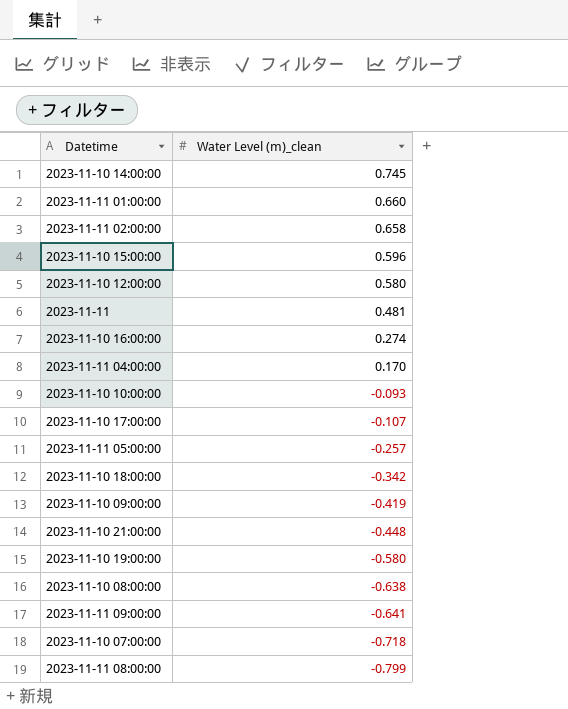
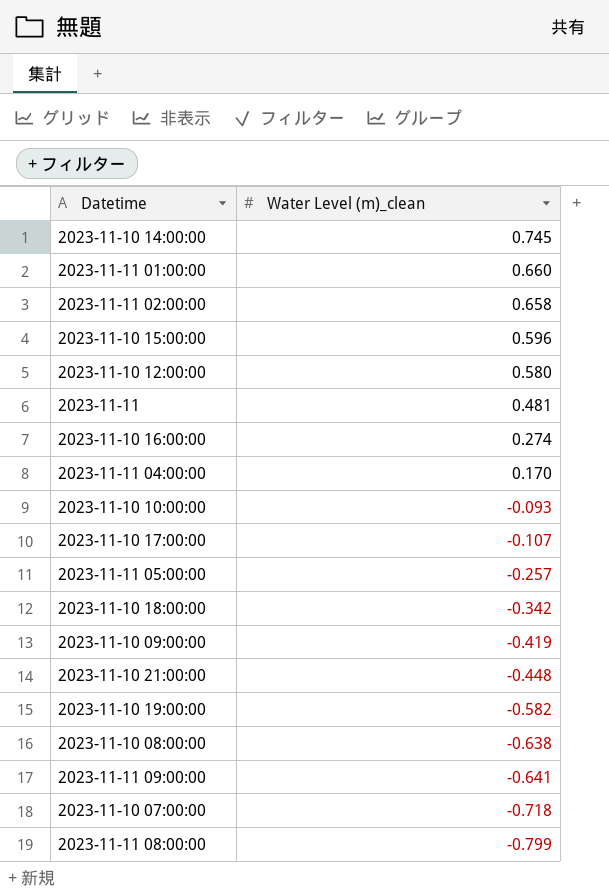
2023-11-10 19:00:00 | Water Level (m)_clean: -0.580 -> -0.582

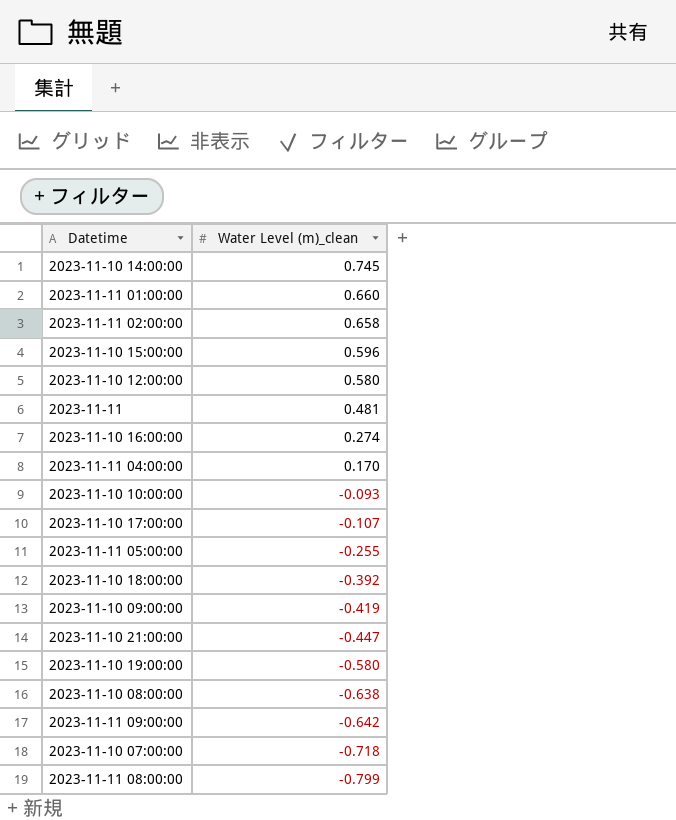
2023-11-11 05:00:00 | Water Level (m)_clean: -0.257 -> -0.255
2023-11-10 18:00:00 | Water Level (m)_clean: -0.342 -> -0.392
2023-11-10 21:00:00 | Water Level (m)_clean: -0.448 -> -0.447
2023-11-10 19:00:00 | Water Level (m)_clean: -0.582 -> -0.580
2023-11-11 09:00:00 | Water Level (m)_clean: -0.641 -> -0.642

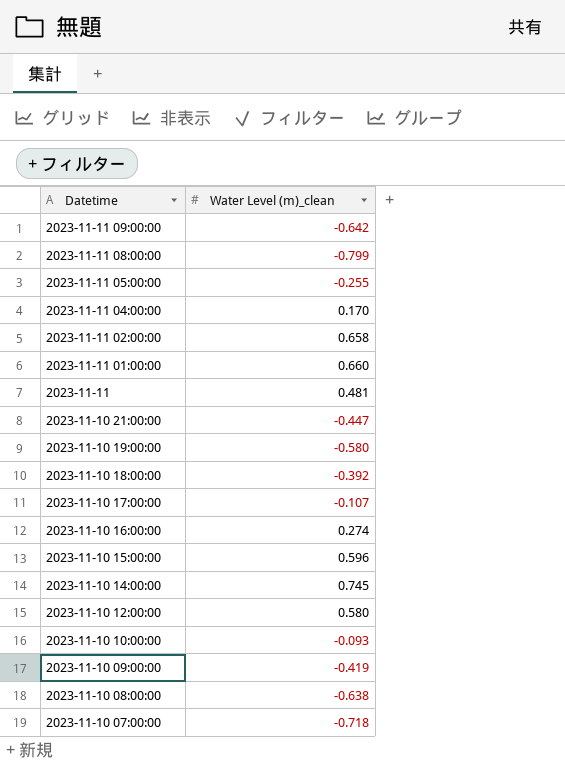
row order: Water Level (m)_clean descending -> Datetime descending

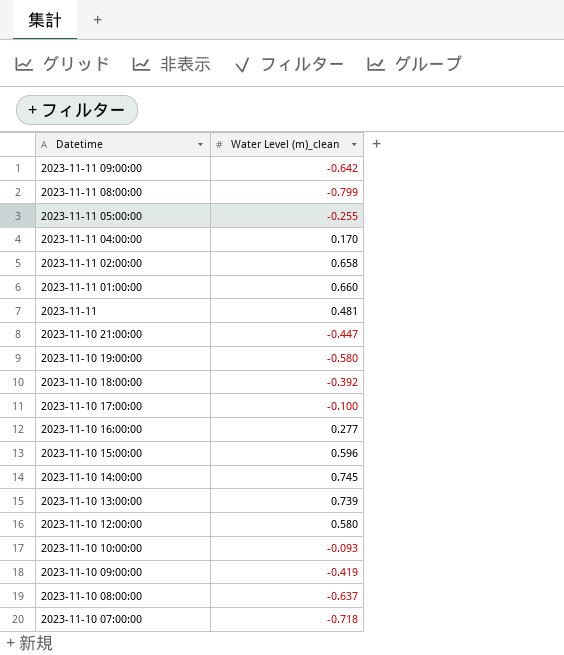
2023-11-10 17:00:00 | Water Level (m)_clean: -0.107 -> -0.100
2023-11-10 16:00:00 | Water Level (m)_clean: 0.274 -> 0.277
row 2023-11-10 13:00:00: none -> 0.739
2023-11-10 08:00:00 | Water Level (m)_clean: -0.638 -> -0.637

